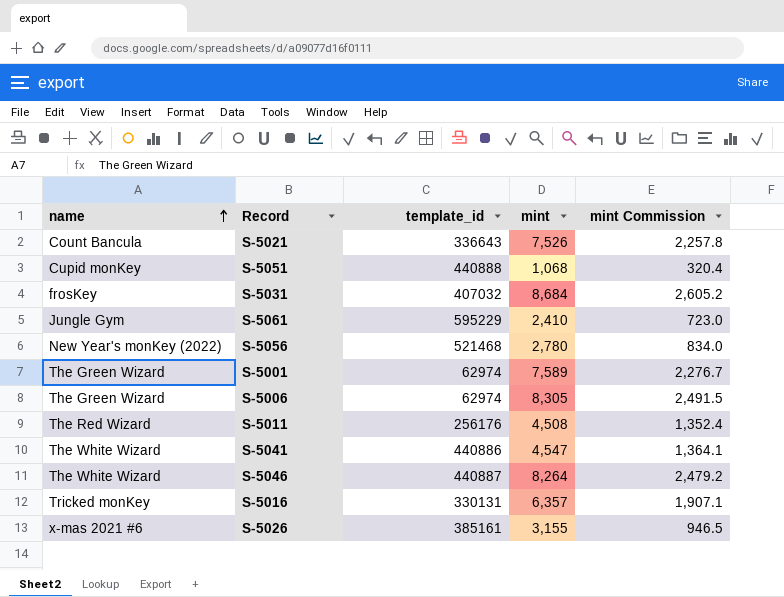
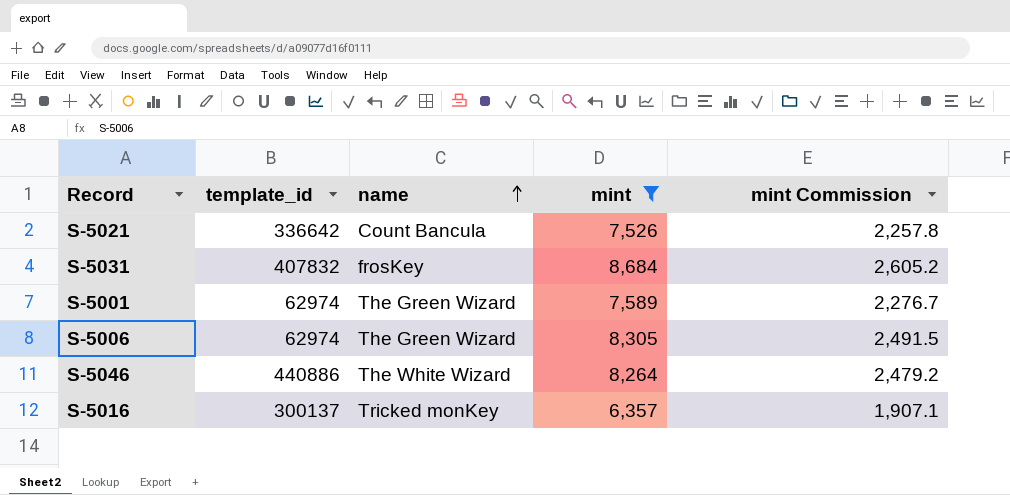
filter: none -> mint >= 6,357
column name | position: 1 -> 3
S-5021 | template_id: 336643 -> 336642
S-5031 | template_id: 407032 -> 407832
S-5046 | template_id: 440887 -> 440886
S-5016 | template_id: 330131 -> 300137

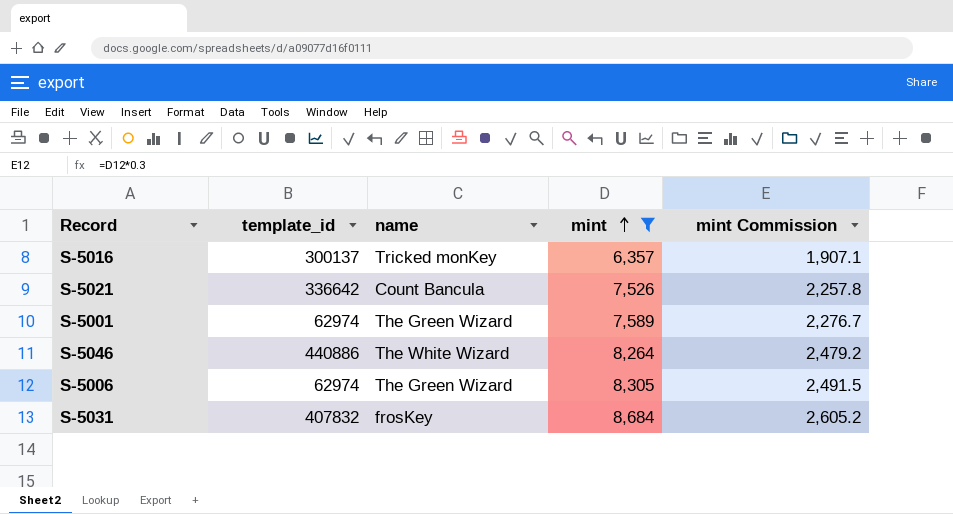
row order: name ascending -> mint ascending

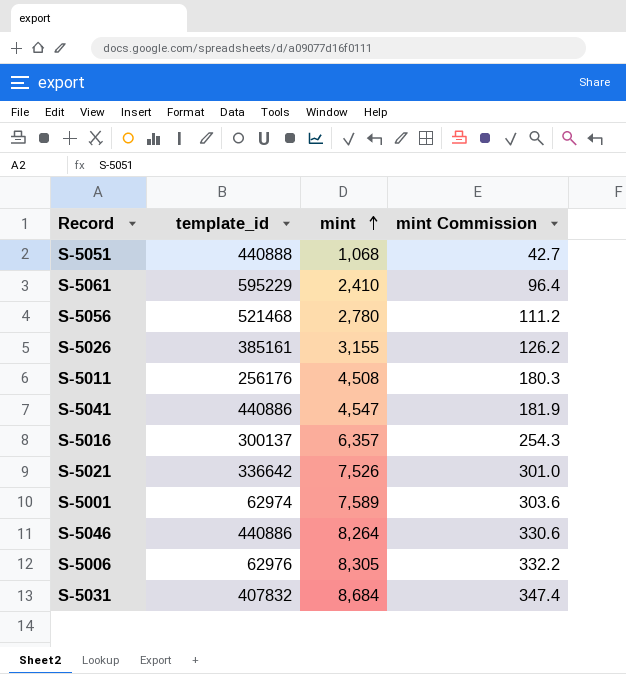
filter: mint >= 6,357 -> none
column name | position: 3 -> none
column mint Commission | formula: [mint] * 0.3 -> [mint] * 0.04
S-5006 | template_id: 62974 -> 62976

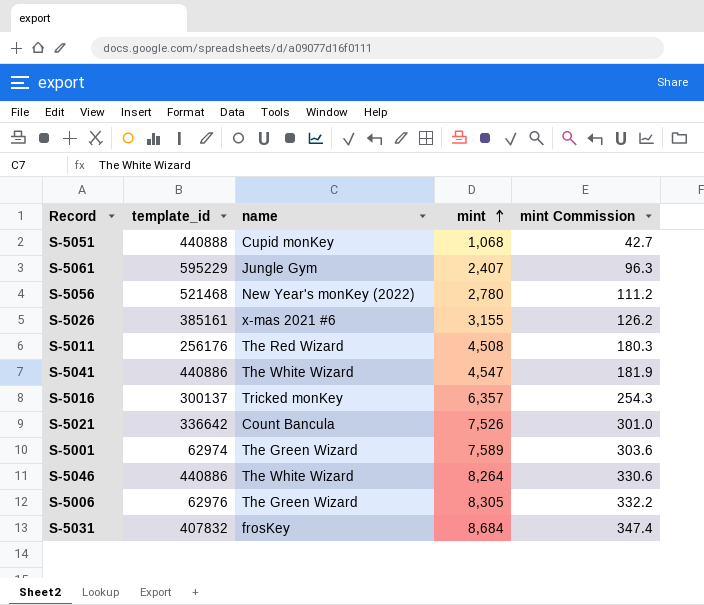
column name | position: none -> 3
S-5061 | mint: 2,410 -> 2,407
S-5061 | mint Commission: 96.4 -> 96.3

